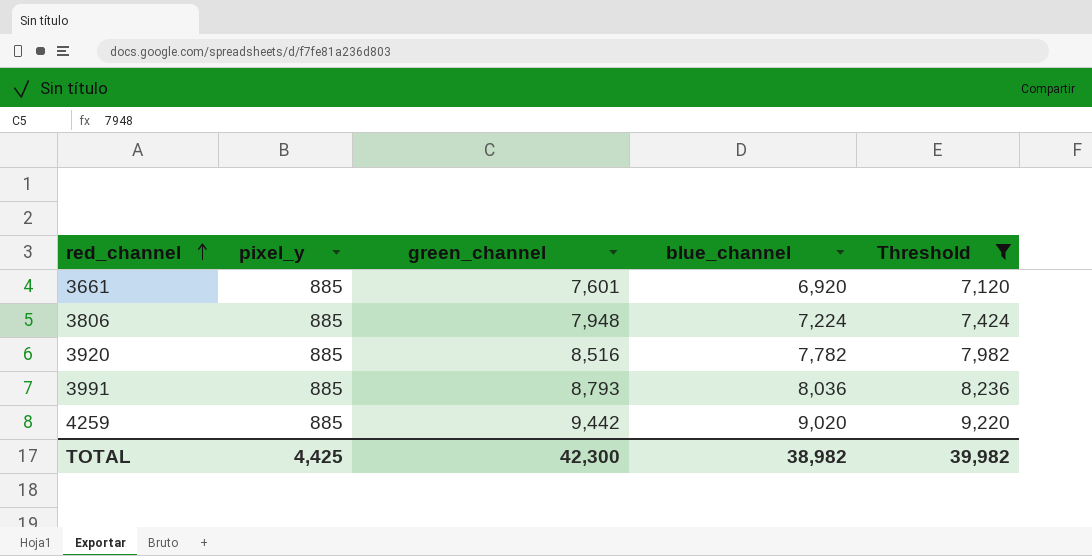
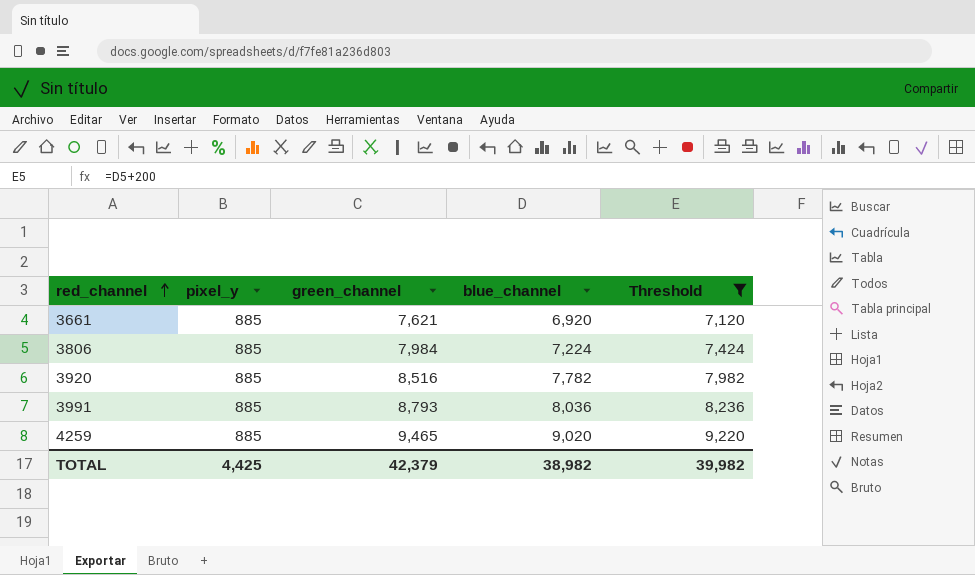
3661 | green_channel: 7,601 -> 7,621
3806 | green_channel: 7,948 -> 7,984
4259 | green_channel: 9,442 -> 9,465
TOTAL | green_channel: 42,300 -> 42,379

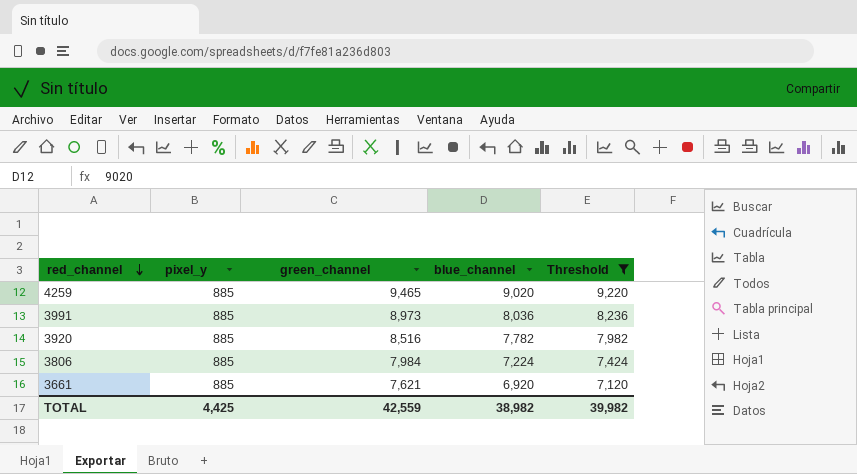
row order: red_channel ascending -> red_channel descending
3991 | green_channel: 8,793 -> 8,973
TOTAL | green_channel: 42,379 -> 42,559

